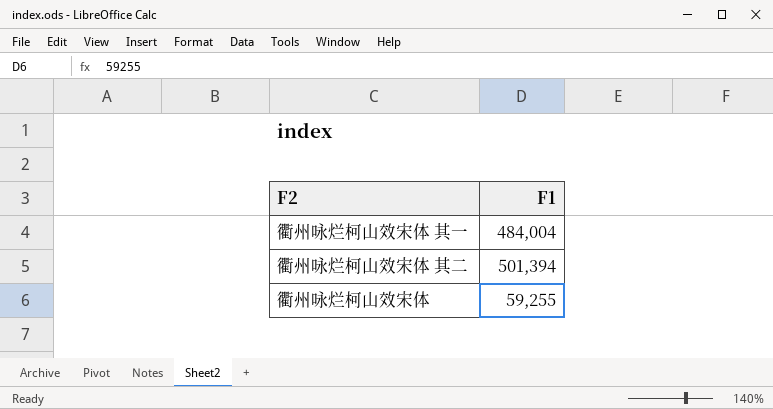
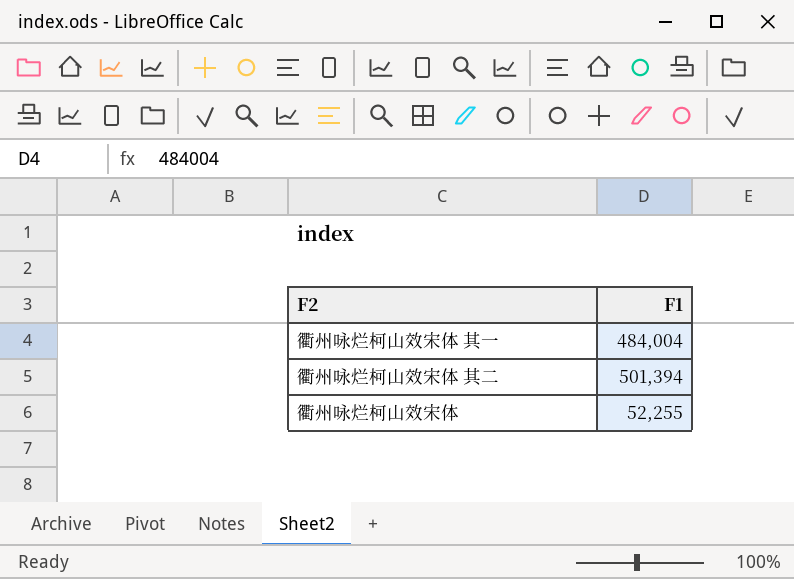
衢州咏烂柯山效宋体 | F1: 59,255 -> 52,255

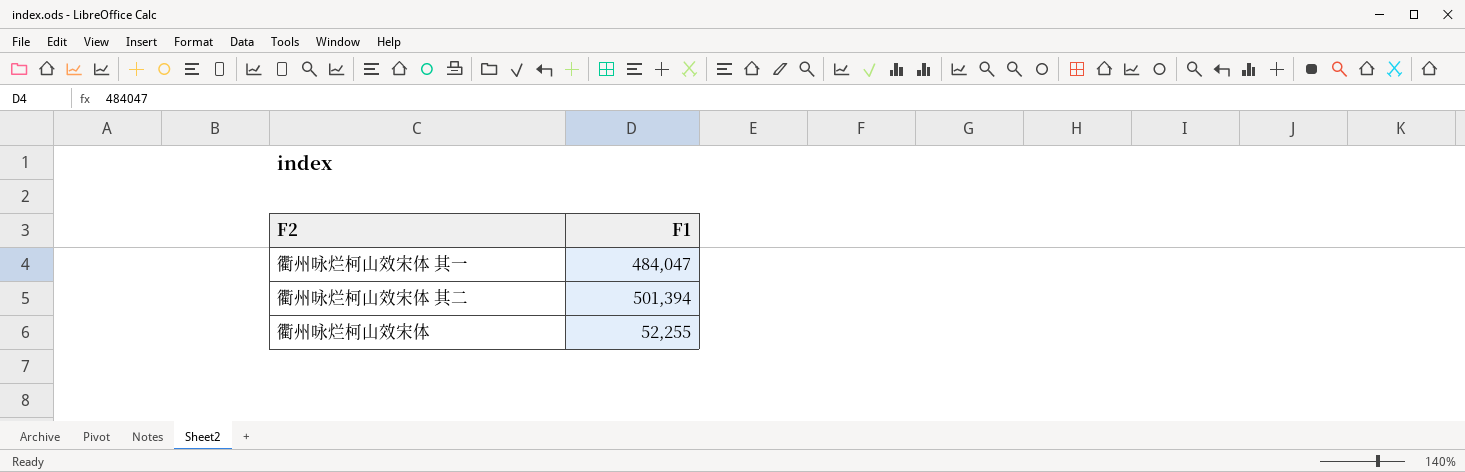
衢州咏烂柯山效宋体 其一 | F1: 484,004 -> 484,047

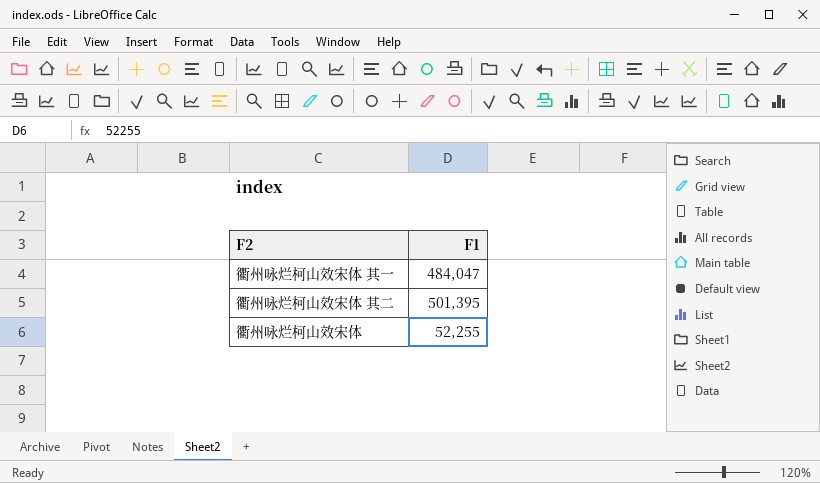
衢州咏烂柯山效宋体 其二 | F1: 501,394 -> 501,395

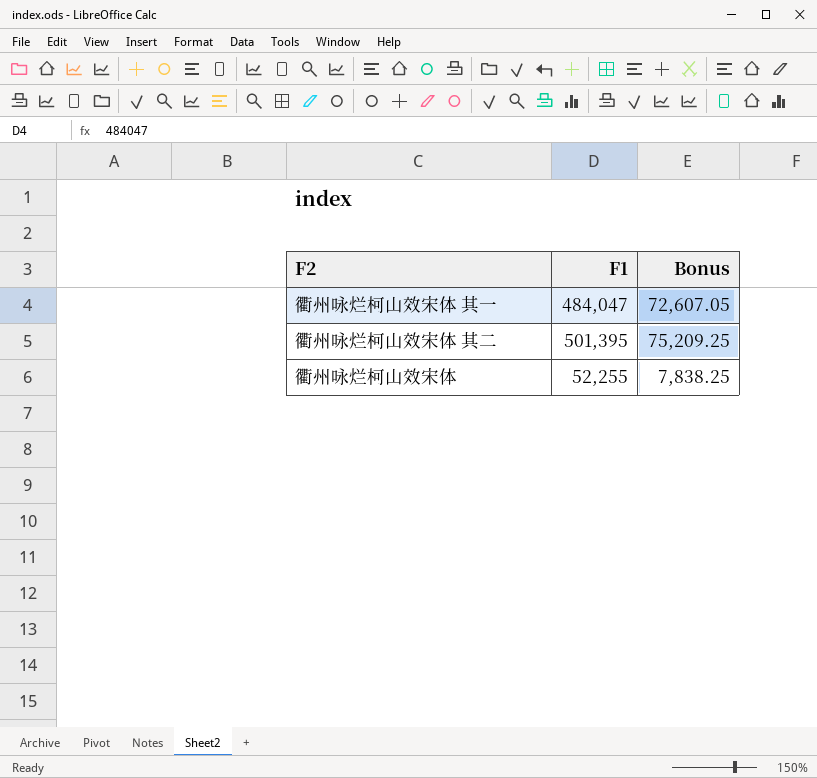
column Bonus | formula: none -> [F1] * 0.15

